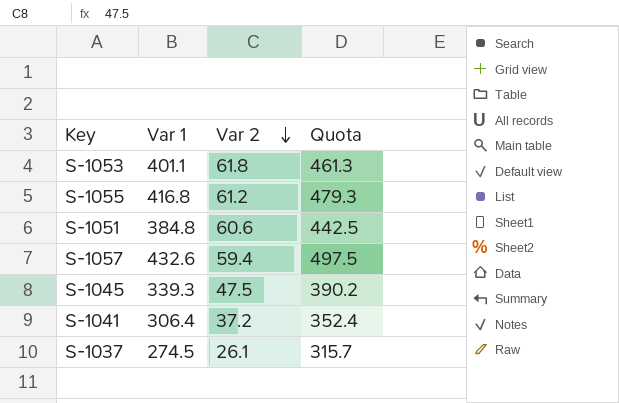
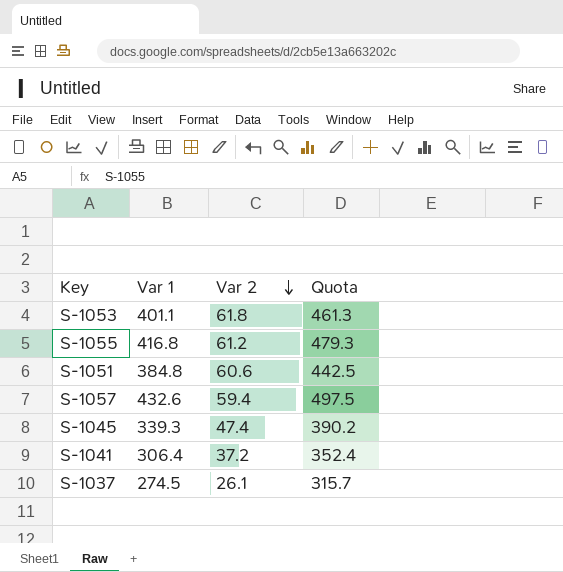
S-1045 | Var 2: 47.5 -> 47.4

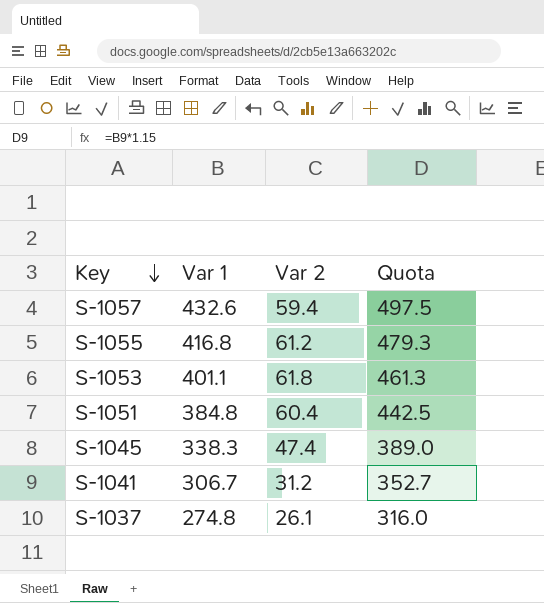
row order: Var 2 descending -> Key descending
S-1051 | Var 2: 60.6 -> 60.4
S-1045 | Var 1: 339.3 -> 338.3
S-1045 | Quota: 390.2 -> 389.0
S-1041 | Var 1: 306.4 -> 306.7
S-1041 | Var 2: 37.2 -> 31.2
S-1041 | Quota: 352.4 -> 352.7
S-1037 | Var 1: 274.5 -> 274.8
S-1037 | Quota: 315.7 -> 316.0

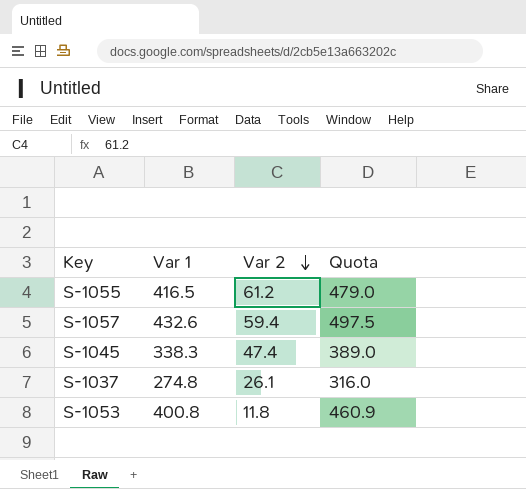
row order: Key descending -> Var 2 descending
row S-1051: 384.8 | 60.4 | 442.5 -> none
row S-1041: 306.7 | 31.2 | 352.7 -> none
S-1055 | Var 1: 416.8 -> 416.5
S-1055 | Quota: 479.3 -> 479.0
S-1053 | Var 1: 401.1 -> 400.8
S-1053 | Var 2: 61.8 -> 11.8
S-1053 | Quota: 461.3 -> 460.9

